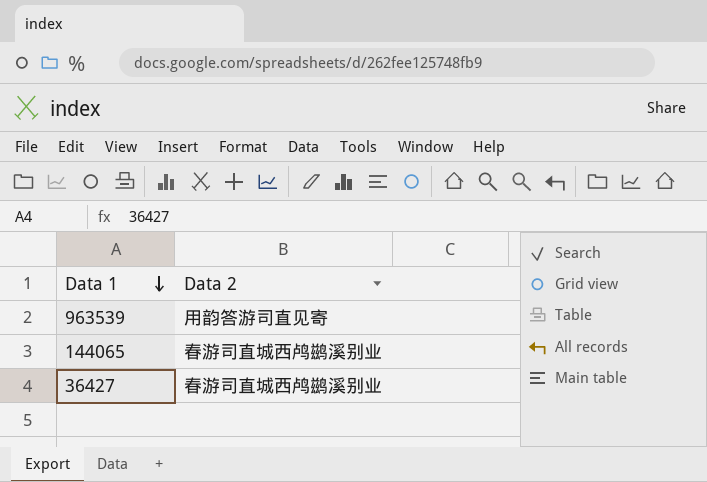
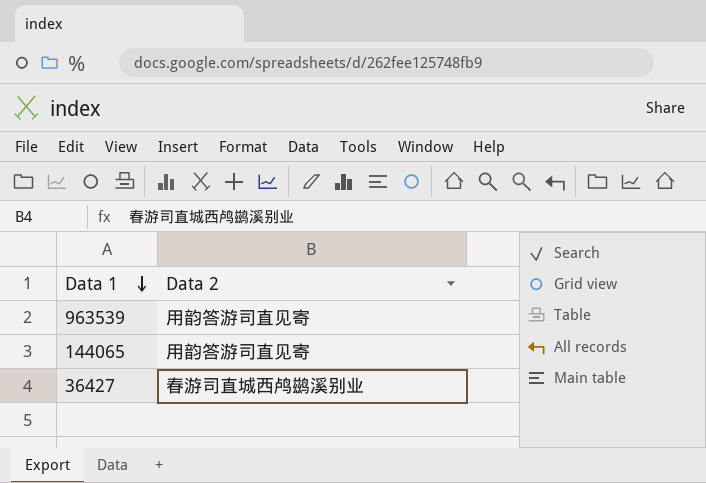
144065 | Data 2: 春游司直城西鸬鹚溪别业 -> 用韵答游司直见寄

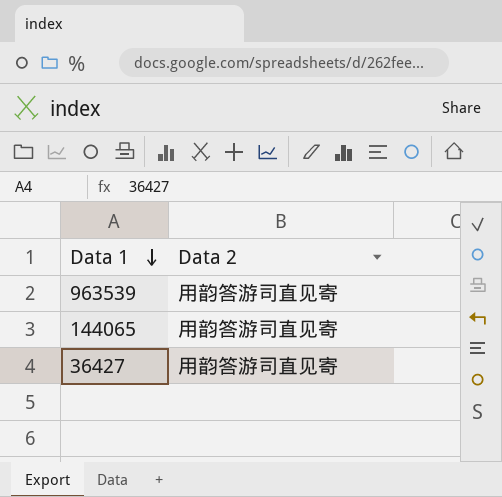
36427 | Data 2: 春游司直城西鸬鹚溪别业 -> 用韵答游司直见寄

